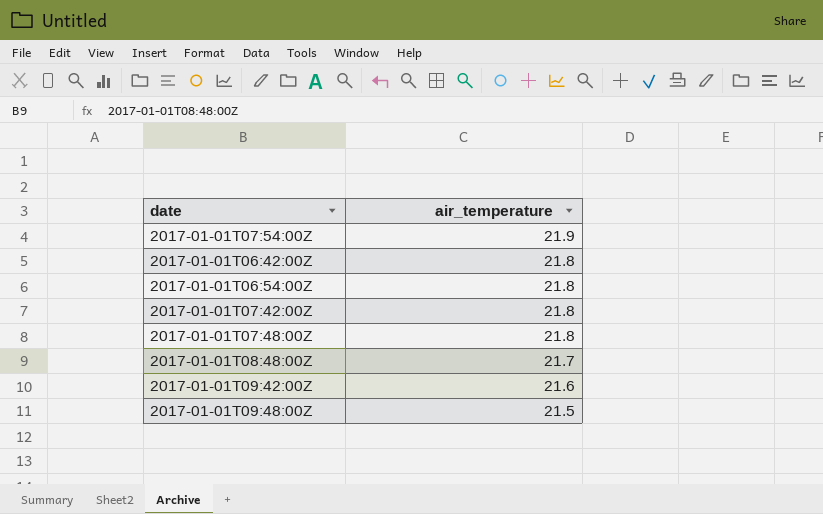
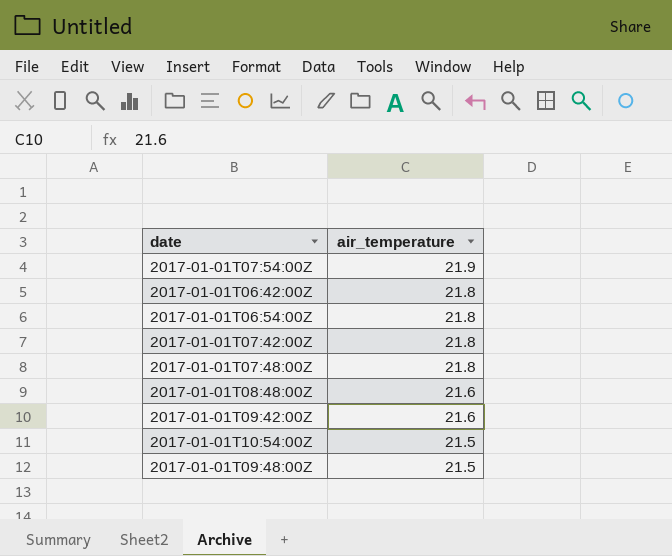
2017-01-01T08:48:00Z | air_temperature: 21.7 -> 21.6
row 2017-01-01T10:54:00Z: none -> 21.5

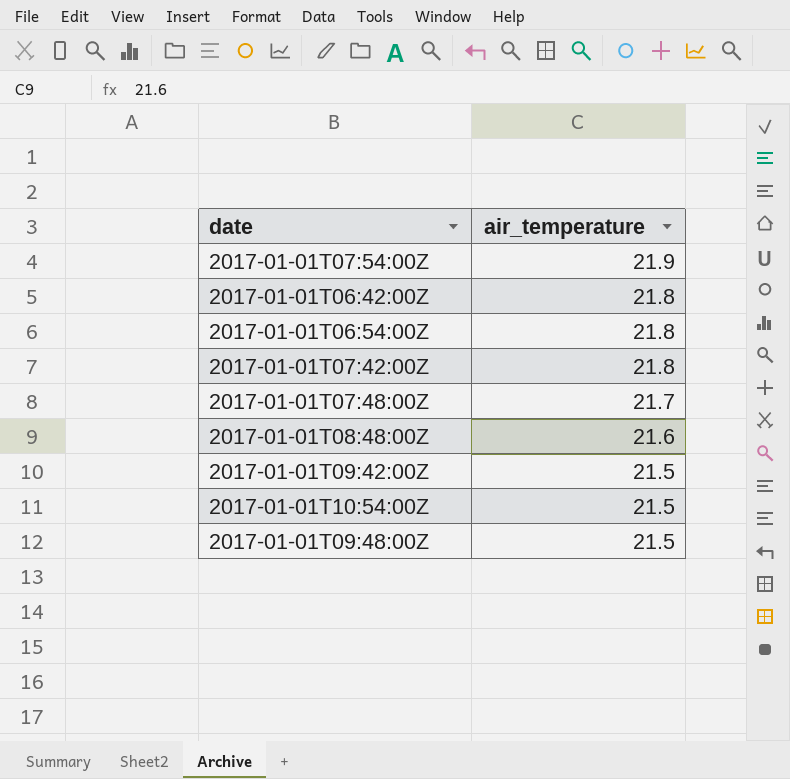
2017-01-01T07:48:00Z | air_temperature: 21.8 -> 21.7
2017-01-01T09:42:00Z | air_temperature: 21.6 -> 21.5

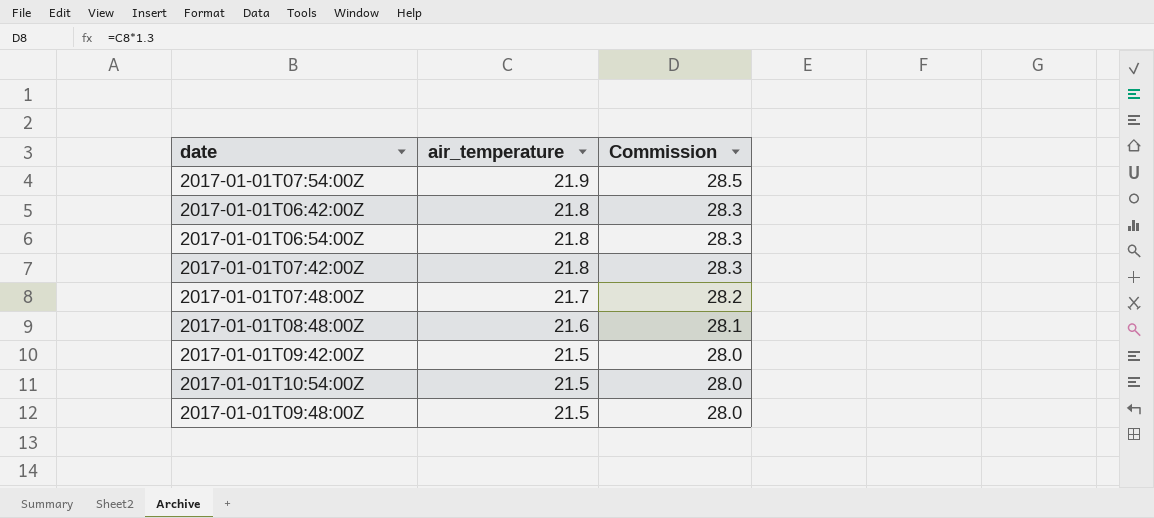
column Commission | formula: none -> [air_temperature] * 1.3

